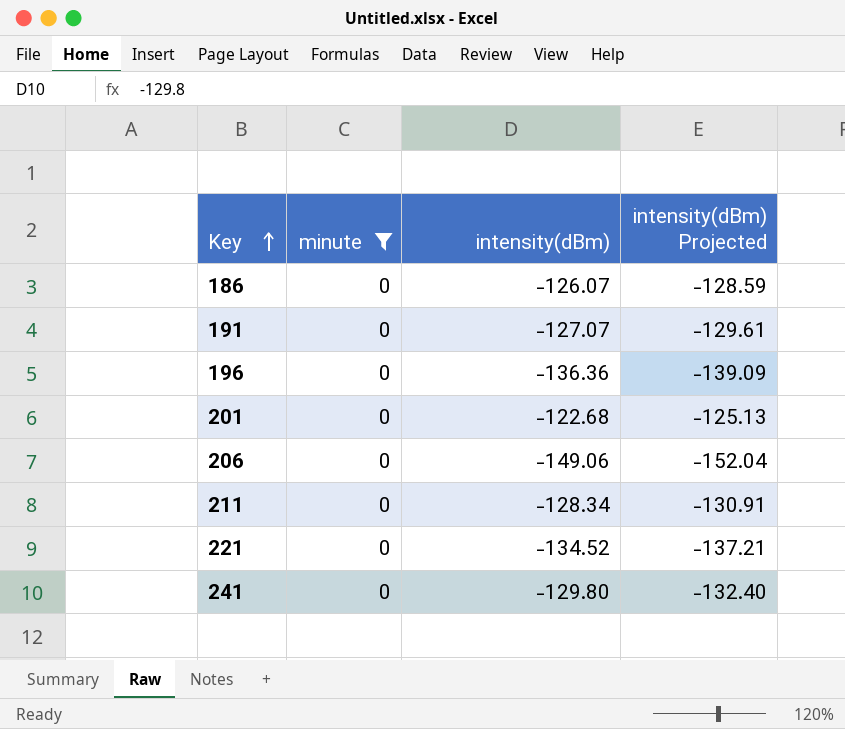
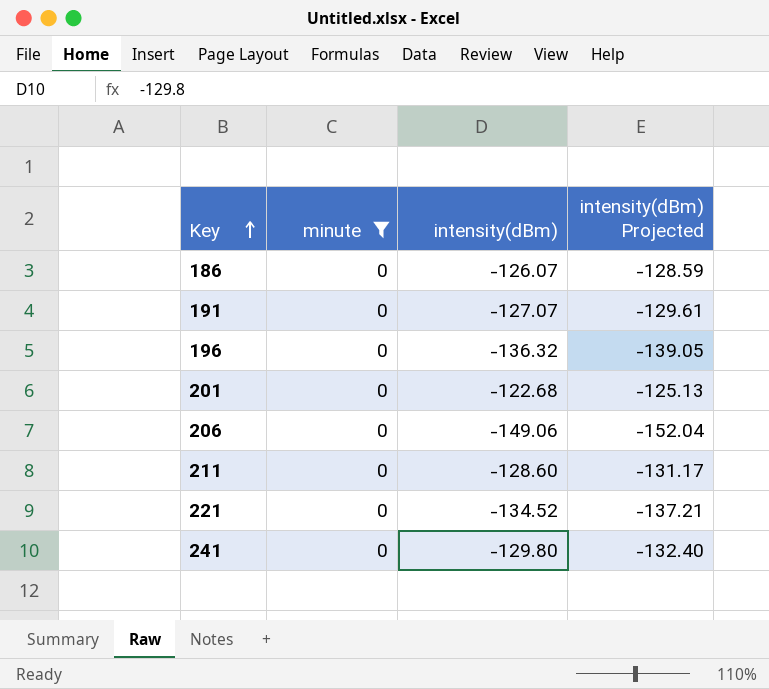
196 | intensity(dBm): -136.36 -> -136.32
196 | intensity(dBm) Projected: -139.09 -> -139.05
211 | intensity(dBm): -128.34 -> -128.60
211 | intensity(dBm) Projected: -130.91 -> -131.17

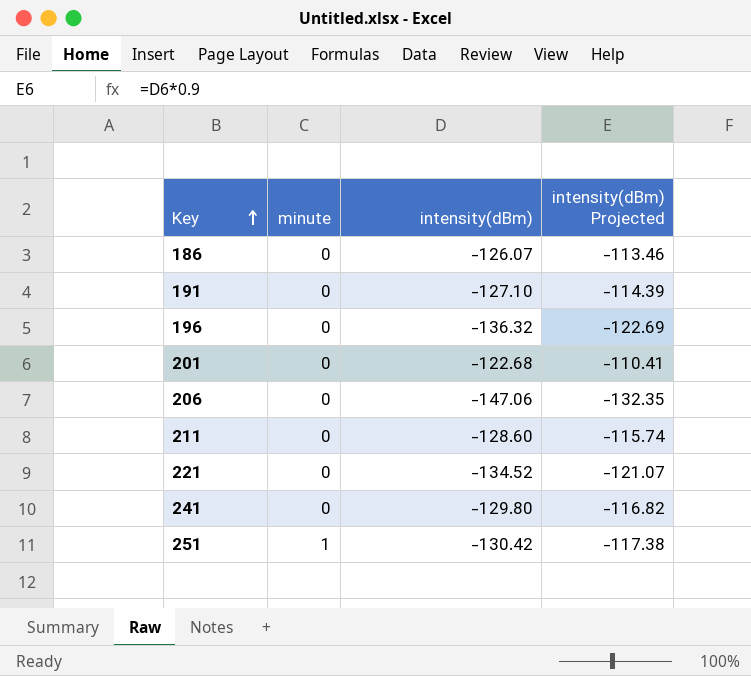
filter: minute = 0 -> none
column intensity(dBm) Projected | formula: [intensity(dBm)] * 1.02 -> [intensity(dBm)] * 0.9
191 | intensity(dBm): -127.07 -> -127.10
206 | intensity(dBm): -149.06 -> -147.06

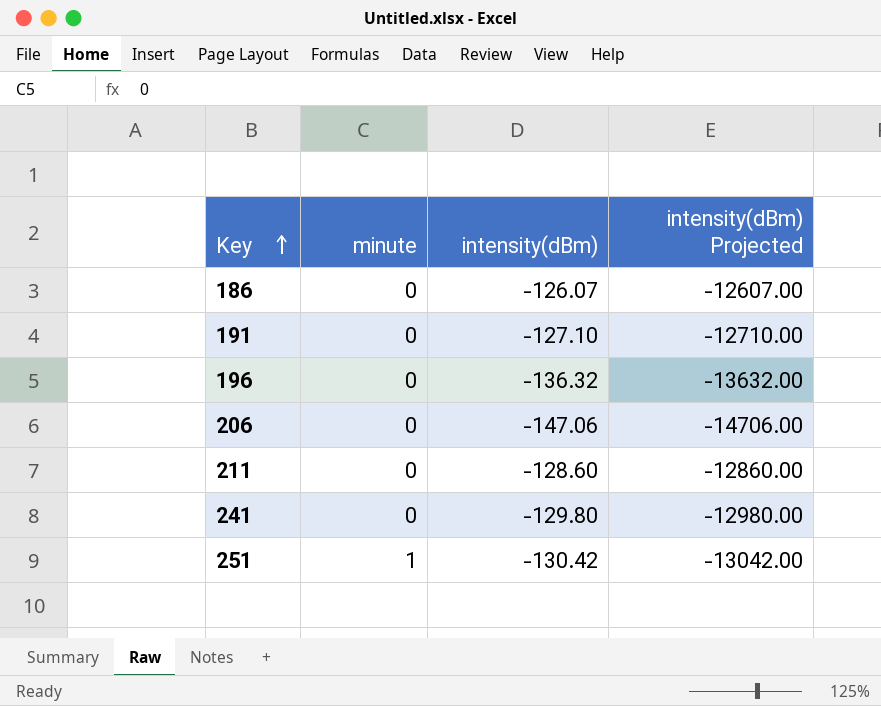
column intensity(dBm) Projected | formula: [intensity(dBm)] * 0.9 -> [intensity(dBm)] * 100
row 201: 0 | -122.68 | -110.41 -> none
row 221: 0 | -134.52 | -121.07 -> none

